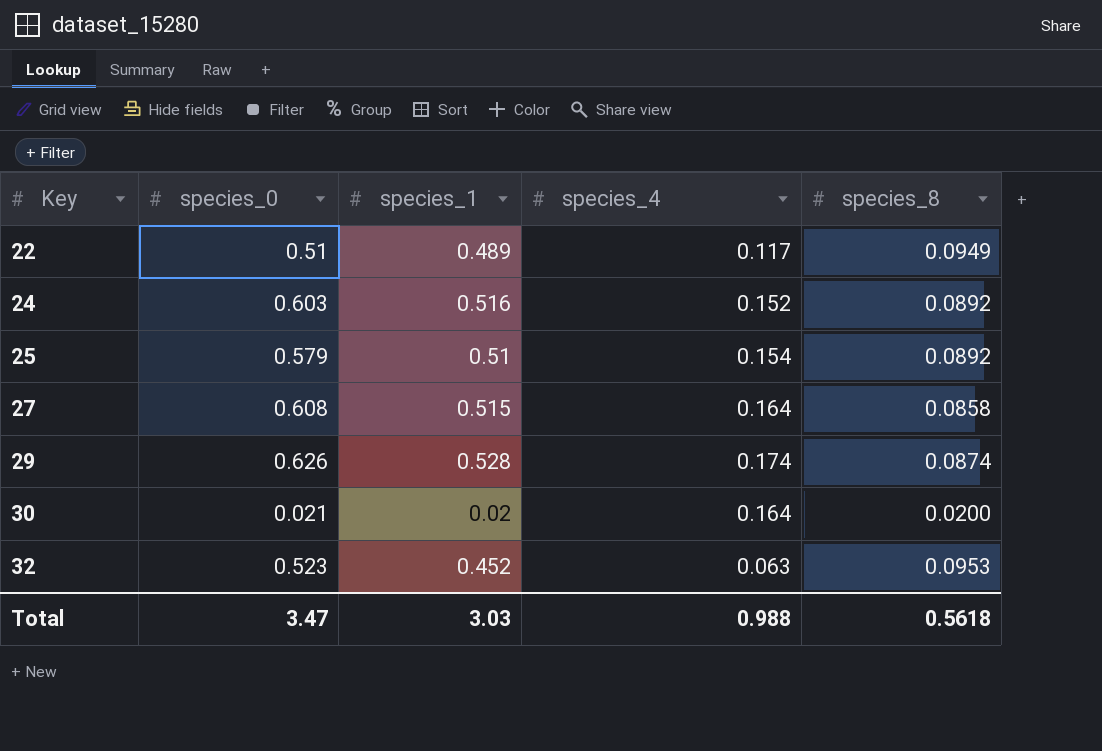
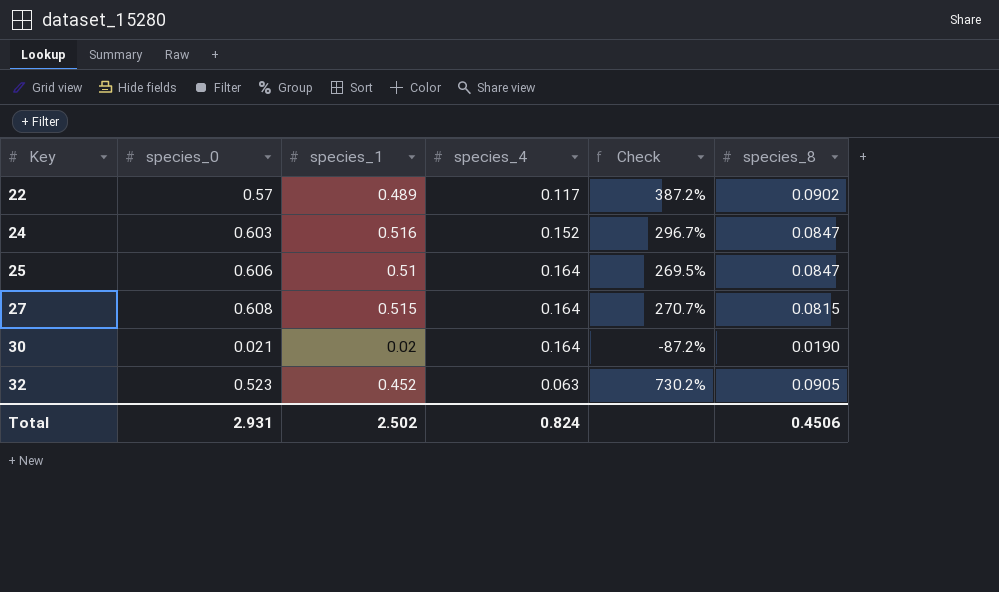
column Check | formula: none -> ([species_0] - [species_4]) / [species_4]
row 29: 0.626 | 0.528 | 0.174 | 0.0874 -> none
22 | species_0: 0.51 -> 0.57
22 | species_8: 0.0949 -> 0.0902
24 | species_8: 0.0892 -> 0.0847
25 | species_0: 0.579 -> 0.606
25 | species_4: 0.154 -> 0.164
25 | species_8: 0.0892 -> 0.0847
27 | species_8: 0.0858 -> 0.0815
30 | species_8: 0.0200 -> 0.0190
32 | species_8: 0.0953 -> 0.0905
Total | species_0: 3.47 -> 2.931
Total | species_1: 3.03 -> 2.502
Total | species_4: 0.988 -> 0.824
Total | species_8: 0.5618 -> 0.4506

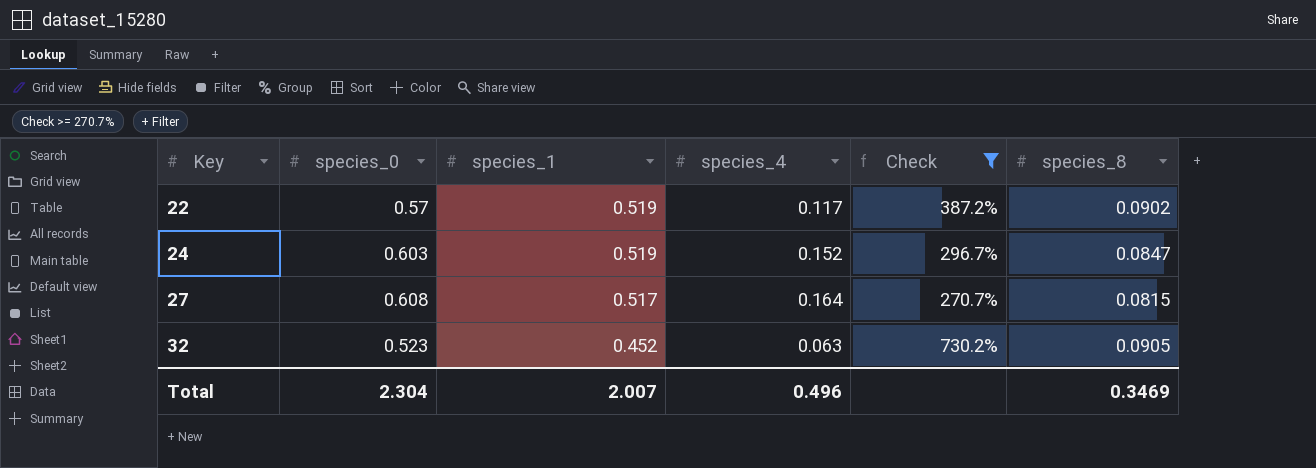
filter: none -> Check >= 270.7%
22 | species_1: 0.489 -> 0.519
24 | species_1: 0.516 -> 0.519
27 | species_1: 0.515 -> 0.517
Total | species_0: 2.931 -> 2.304
Total | species_1: 2.502 -> 2.007
Total | species_4: 0.824 -> 0.496
Total | species_8: 0.4506 -> 0.3469

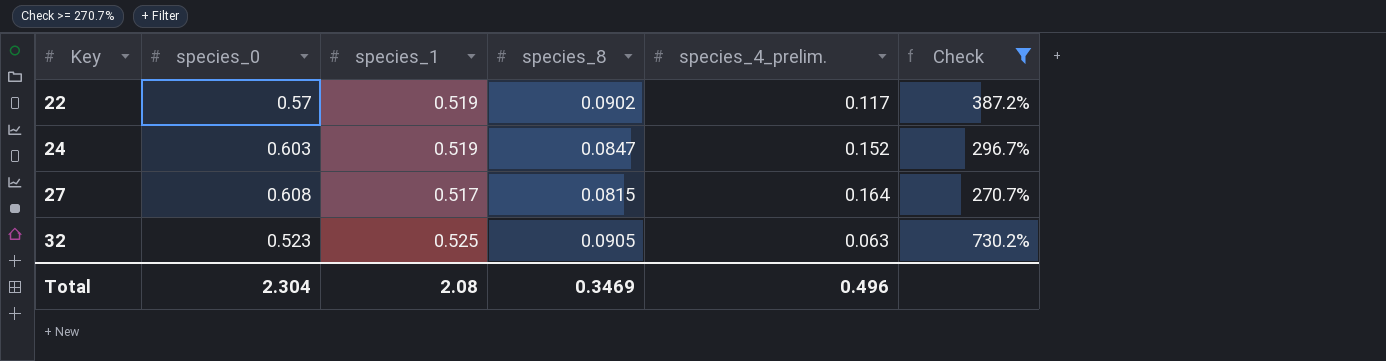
column species_8 | position: 6 -> 4
column name: species_4 -> species_4_prelim.
32 | species_1: 0.452 -> 0.525
Total | species_1: 2.007 -> 2.08

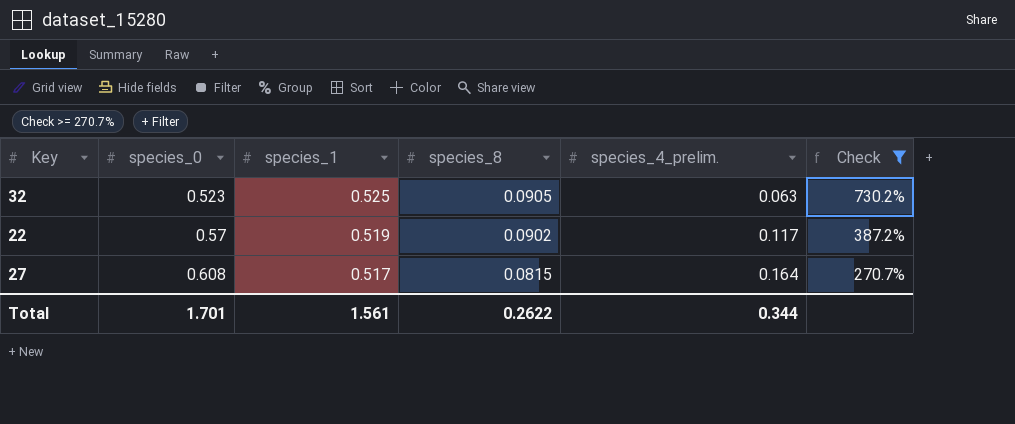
row order: Key ascending -> species_0 ascending
row 24: 0.603 | 0.519 | 0.0847 | 0.152 | 296.7% -> none
Total | species_0: 2.304 -> 1.701
Total | species_1: 2.08 -> 1.561
Total | species_8: 0.3469 -> 0.2622
Total | species_4_prelim.: 0.496 -> 0.344

